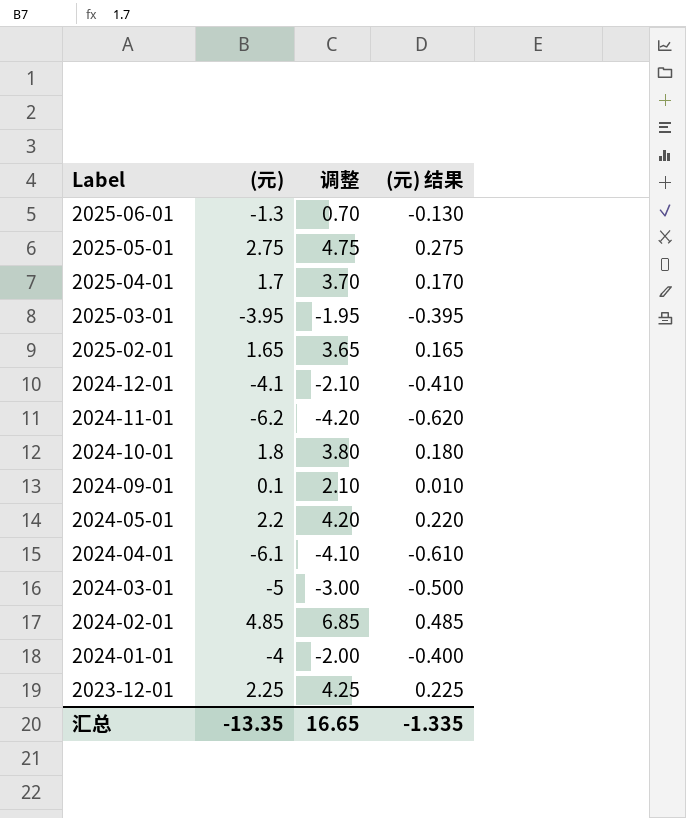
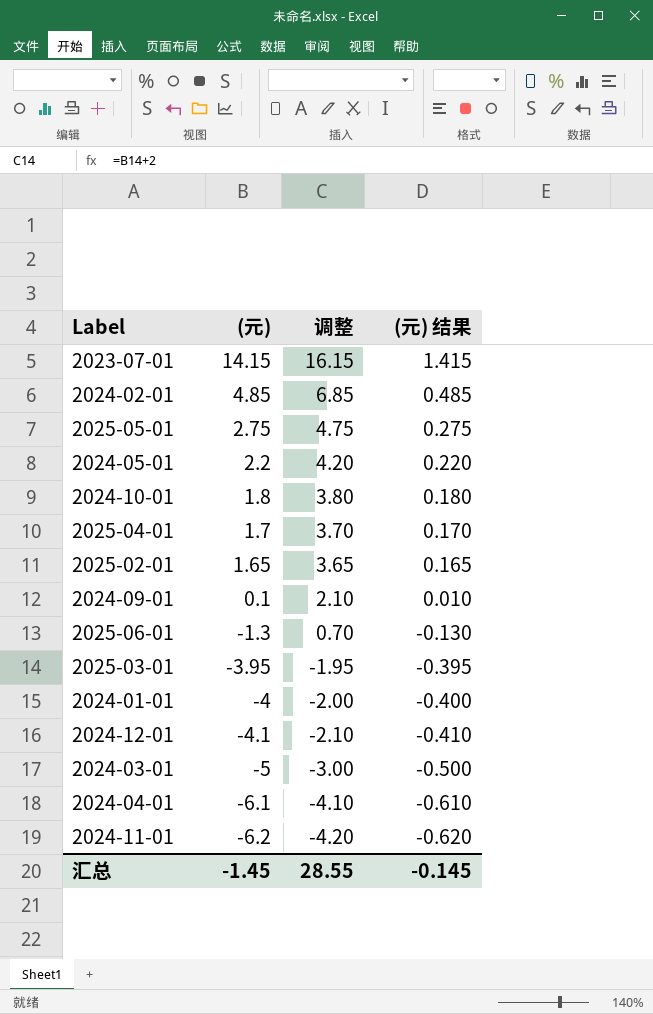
row order: Label descending -> (元) descending
row 2023-12-01: 2.25 | 4.25 | 0.225 -> none
row 2023-07-01: none -> 14.15 | 16.15 | 1.415
汇总 | (元): -13.35 -> -1.45
汇总 | 调整: 16.65 -> 28.55
汇总 | (元) 结果: -1.335 -> -0.145

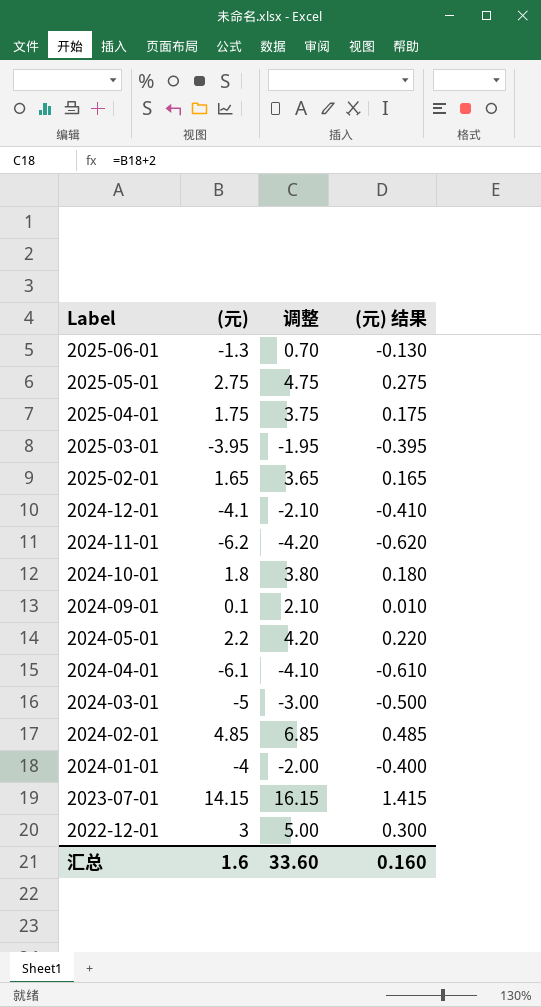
row order: (元) descending -> Label descending
2025-04-01 | (元): 1.7 -> 1.75
2025-04-01 | 调整: 3.70 -> 3.75
2025-04-01 | (元) 结果: 0.170 -> 0.175
row 2022-12-01: none -> 3 | 5.00 | 0.300
汇总 | (元): -1.45 -> 1.6
汇总 | 调整: 28.55 -> 33.60
汇总 | (元) 结果: -0.145 -> 0.160

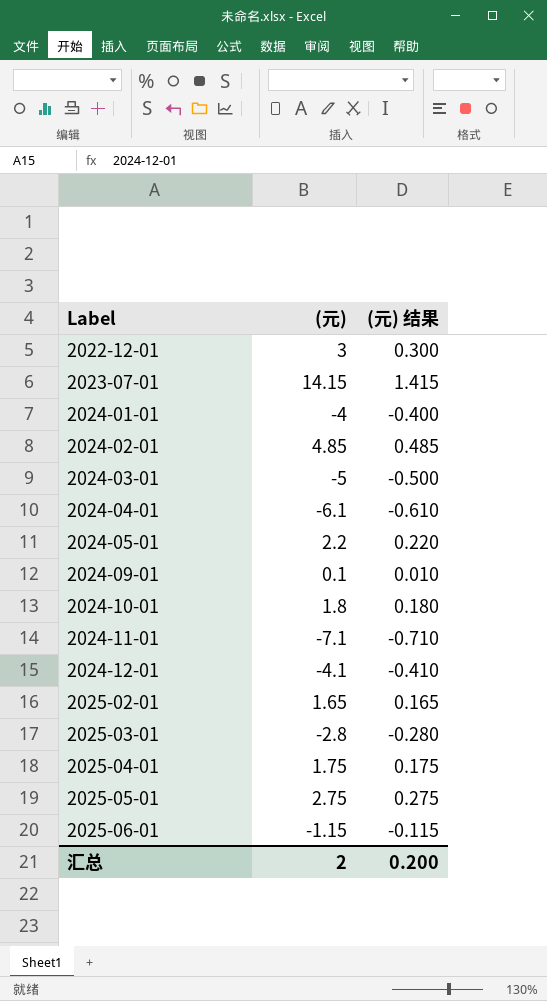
row order: Label descending -> Label ascending
column 调整 | formula: [(元)] + 2 -> none
2024-11-01 | (元): -6.2 -> -7.1
2024-11-01 | (元) 结果: -0.620 -> -0.710
2025-03-01 | (元): -3.95 -> -2.8
2025-03-01 | (元) 结果: -0.395 -> -0.280
2025-06-01 | (元): -1.3 -> -1.15
2025-06-01 | (元) 结果: -0.130 -> -0.115
汇总 | (元): 1.6 -> 2
汇总 | (元) 结果: 0.160 -> 0.200

